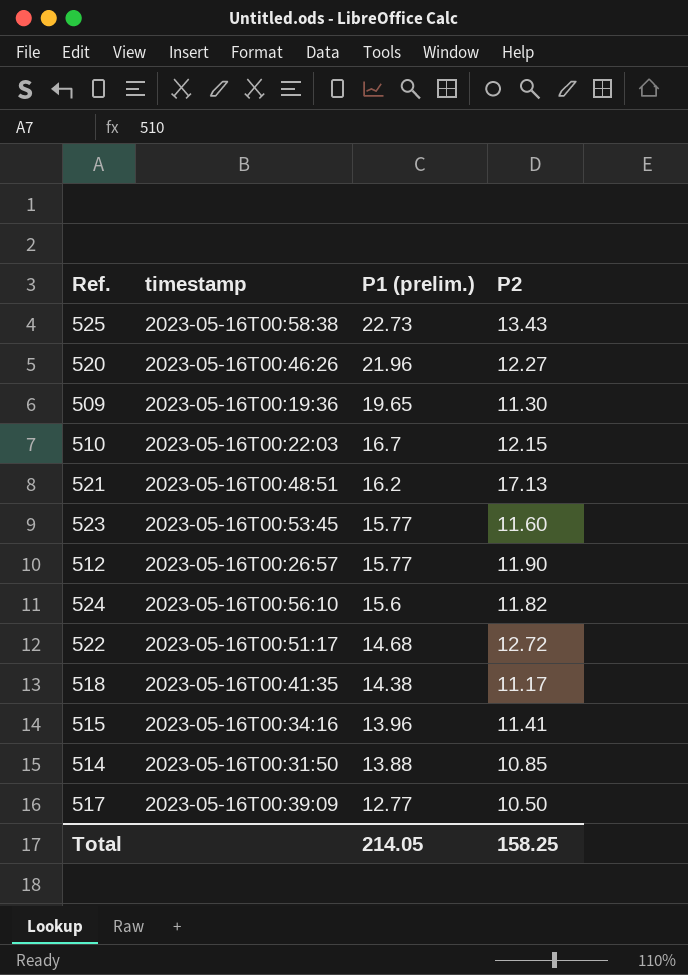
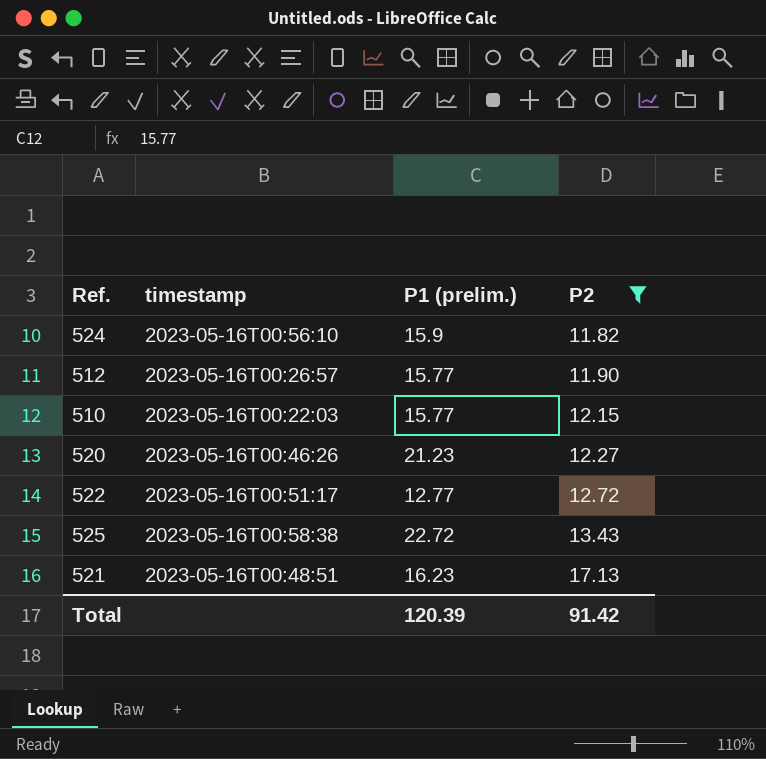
filter: none -> P2 >= 11.82
row order: P1 (prelim.) descending -> P2 ascending
524 | P1 (prelim.): 15.6 -> 15.9
510 | P1 (prelim.): 16.7 -> 15.77
520 | P1 (prelim.): 21.96 -> 21.23
522 | P1 (prelim.): 14.68 -> 12.77
525 | P1 (prelim.): 22.73 -> 22.72
521 | P1 (prelim.): 16.2 -> 16.23
Total | P1 (prelim.): 214.05 -> 120.39
Total | P2: 158.25 -> 91.42

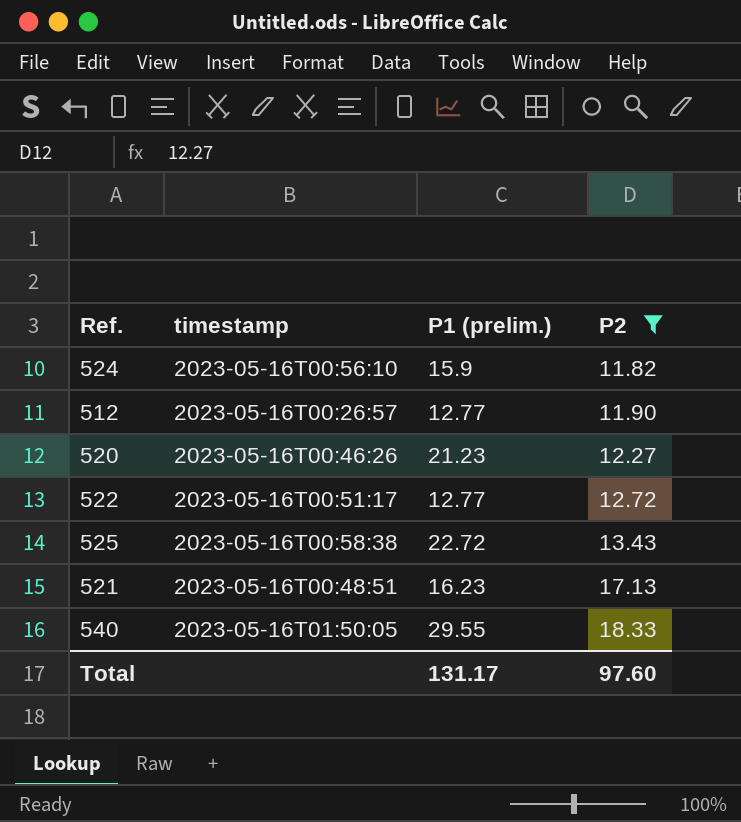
row 510: 2023-05-16T00:22:03 | 15.77 | 12.15 -> none
512 | P1 (prelim.): 15.77 -> 12.77
row 540: none -> 2023-05-16T01:50:05 | 29.55 | 18.33
Total | P1 (prelim.): 120.39 -> 131.17
Total | P2: 91.42 -> 97.60

